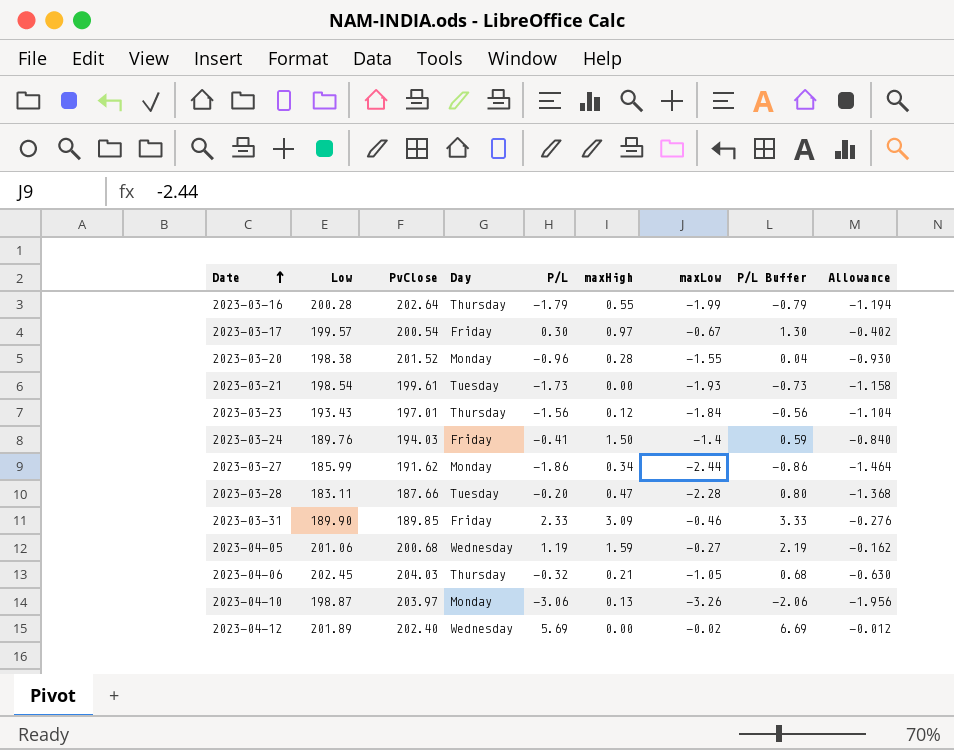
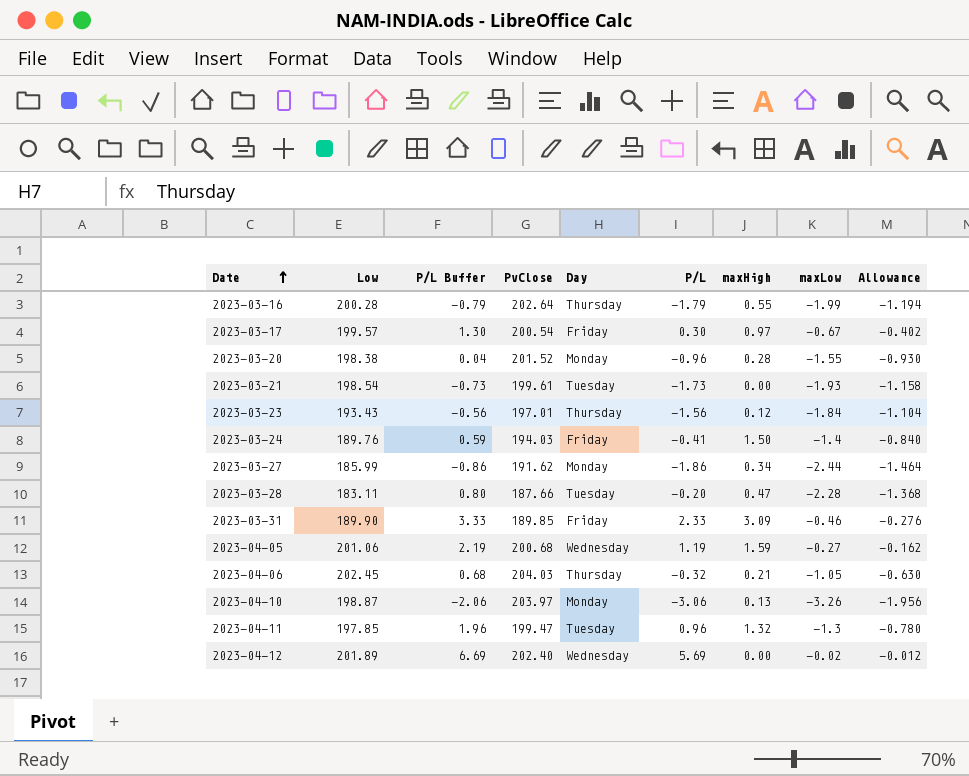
column P/L Buffer | position: 8 -> 3
row 2023-04-11: none -> 197.85 | 1.96 | 199.47 | Tuesday | 0.96 | 1.32 | -1.3 | -0.780

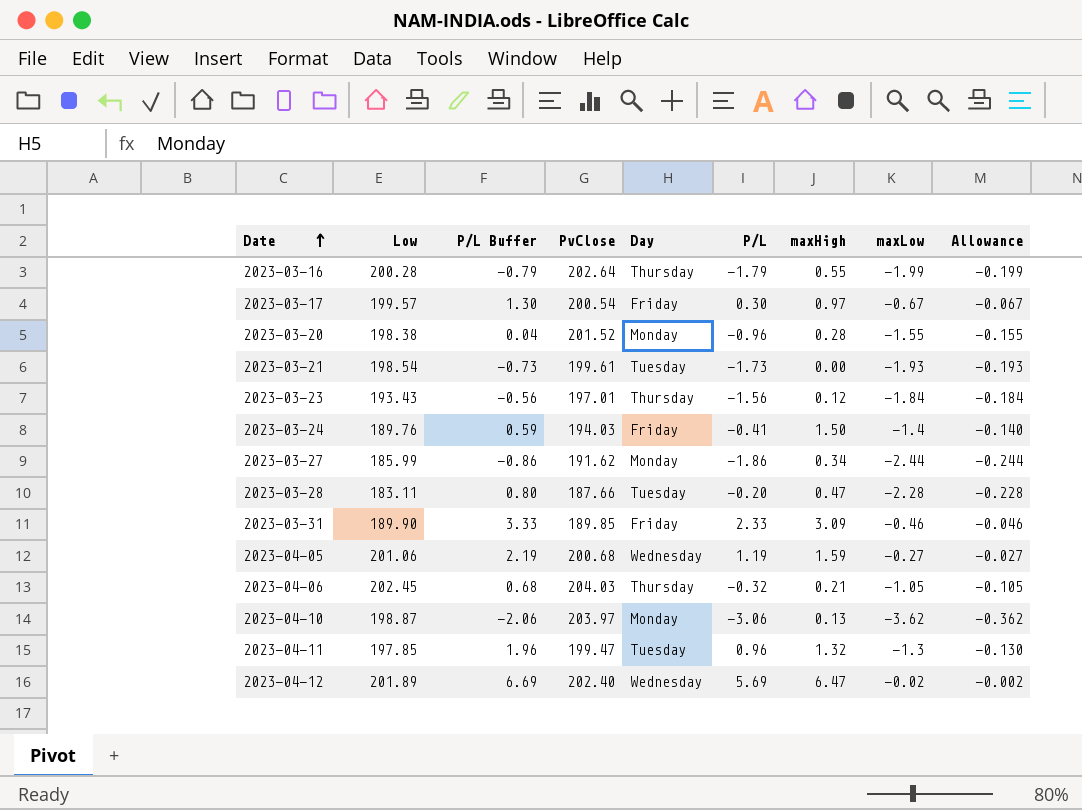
column Allowance | formula: [maxLow] * 0.6 -> [maxLow] * 0.1
2023-04-10 | maxLow: -3.26 -> -3.62
2023-04-12 | maxHigh: 0.00 -> 6.47

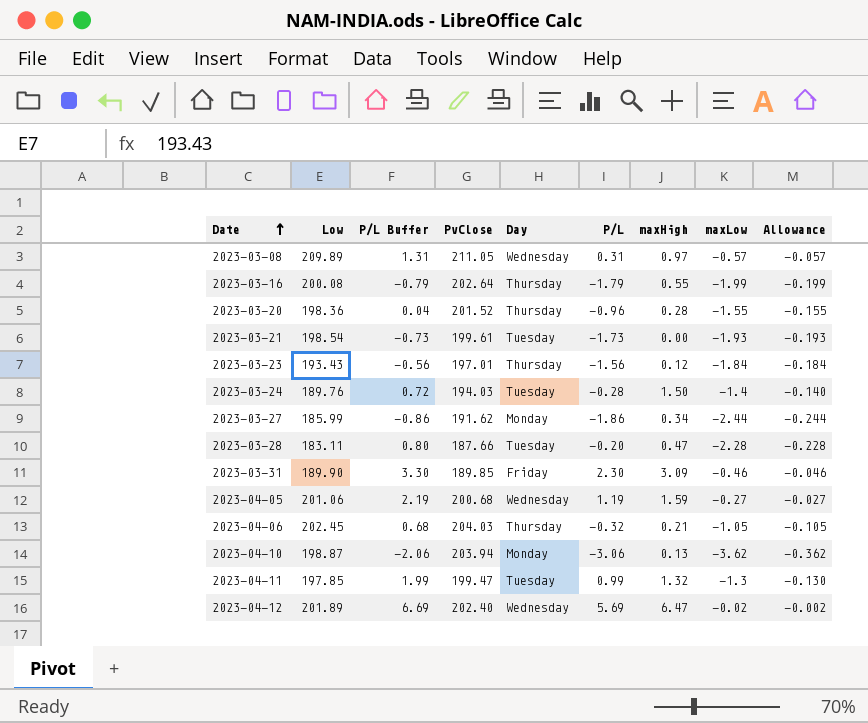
row 2023-03-17: 199.57 | 1.30 | 200.54 | Friday | 0.30 | 0.97 | -0.67 | -0.067 -> none
row 2023-03-08: none -> 209.89 | 1.31 | 211.05 | Wednesday | 0.31 | 0.97 | -0.57 | -0.057
2023-03-16 | Low: 200.28 -> 200.08
2023-03-20 | Low: 198.38 -> 198.36
2023-03-20 | Day: Monday -> Thursday
2023-03-24 | P/L Buffer: 0.59 -> 0.72
2023-03-24 | Day: Friday -> Tuesday
2023-03-24 | P/L: -0.41 -> -0.28
2023-03-31 | P/L Buffer: 3.33 -> 3.30
2023-03-31 | P/L: 2.33 -> 2.30
2023-04-10 | PvClose: 203.97 -> 203.94
2023-04-11 | P/L Buffer: 1.96 -> 1.99
2023-04-11 | P/L: 0.96 -> 0.99

